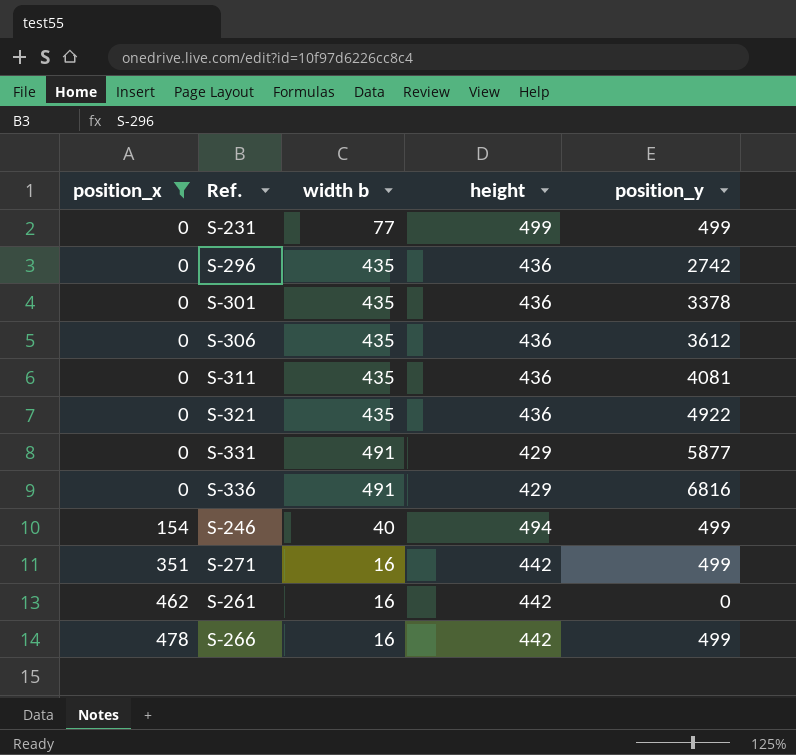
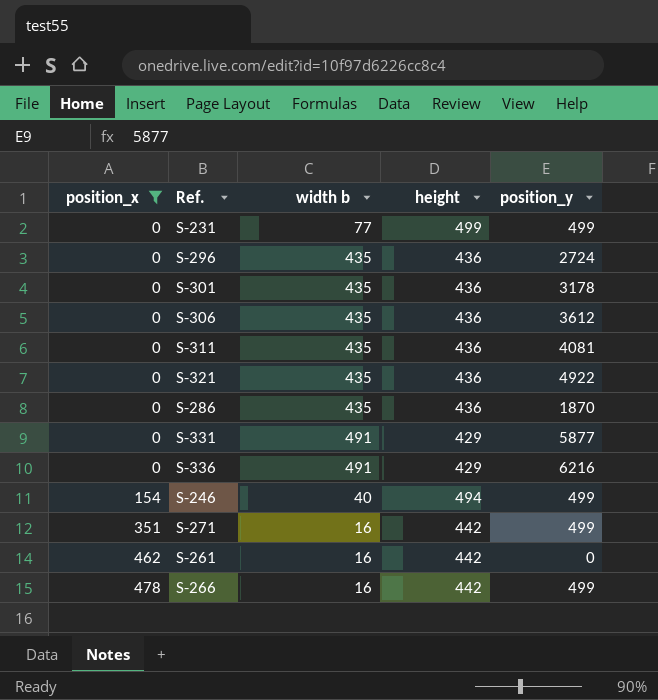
S-296 | position_y: 2742 -> 2724
S-301 | position_y: 3378 -> 3178
row S-286: none -> 0 | 435 | 436 | 1870
S-336 | position_y: 6816 -> 6216

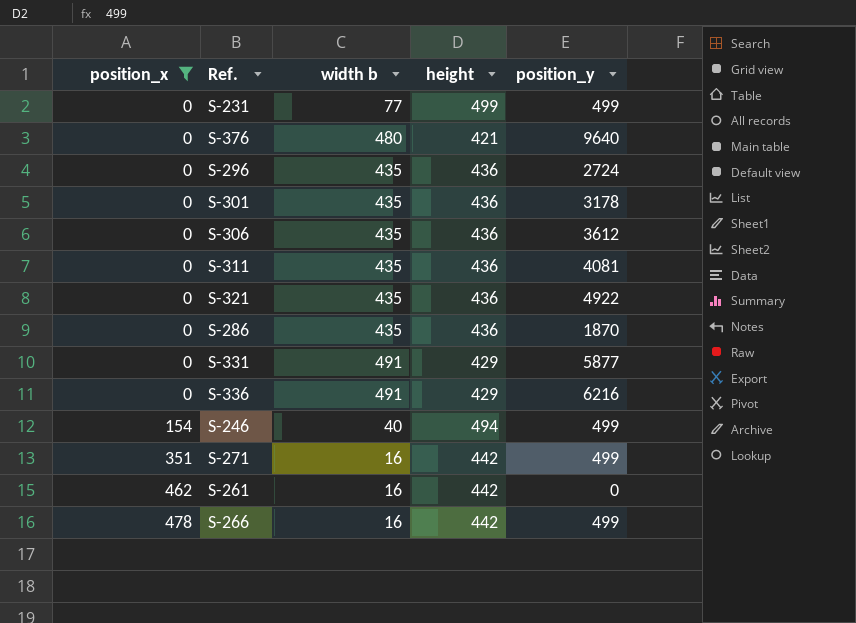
row S-376: none -> 0 | 480 | 421 | 9640

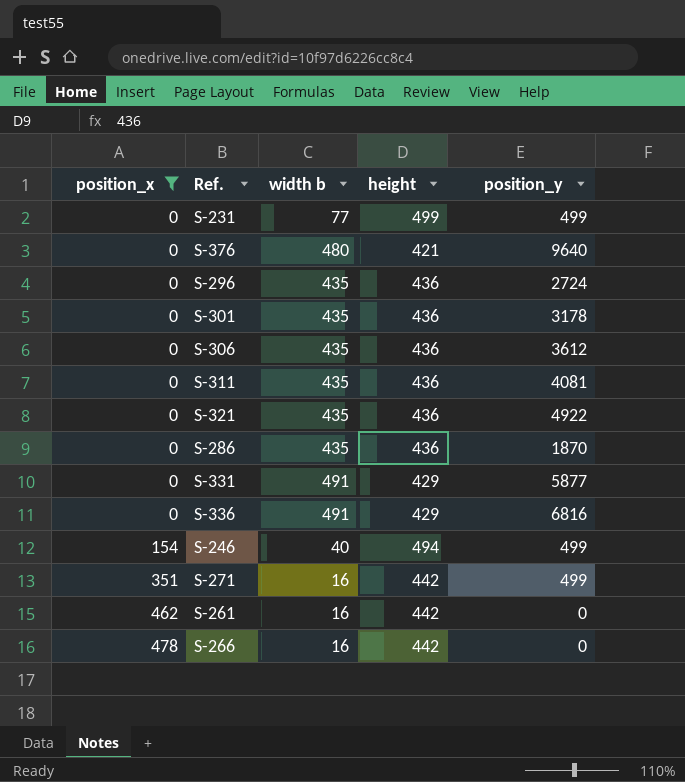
S-336 | position_y: 6216 -> 6816
S-266 | position_y: 499 -> 0

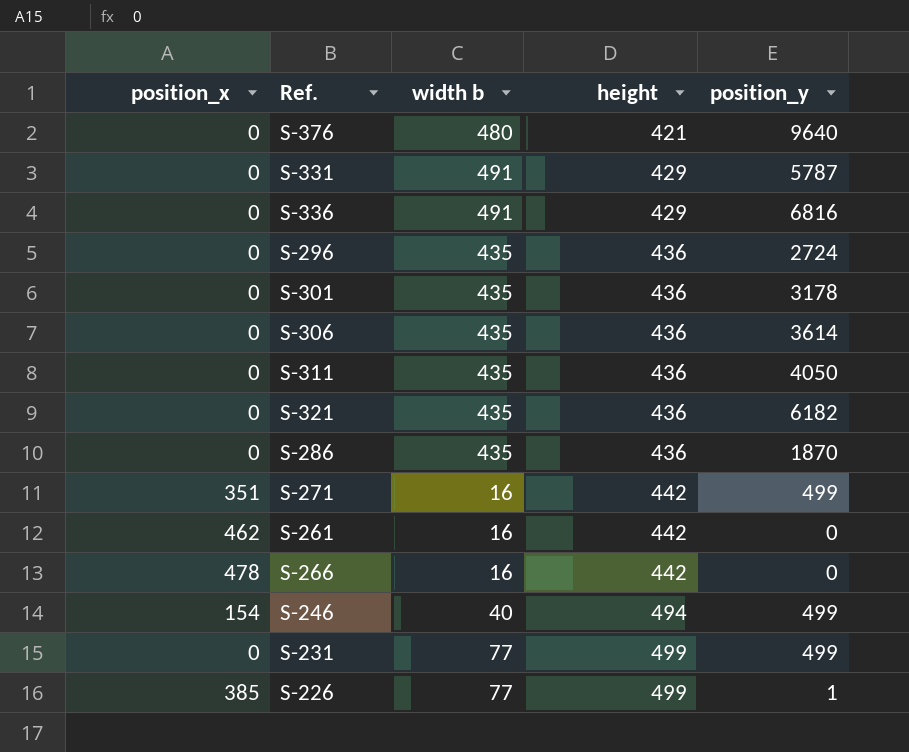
filter: position_x != 385 -> none
row order: position_x ascending -> height ascending
S-331 | position_y: 5877 -> 5787
S-306 | position_y: 3612 -> 3614
S-311 | position_y: 4081 -> 4050
S-321 | position_y: 4922 -> 6182

